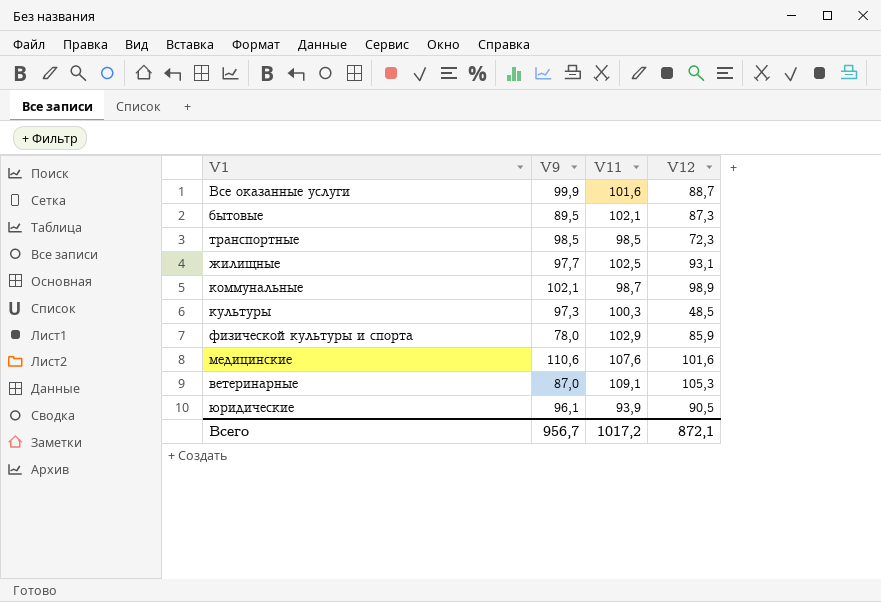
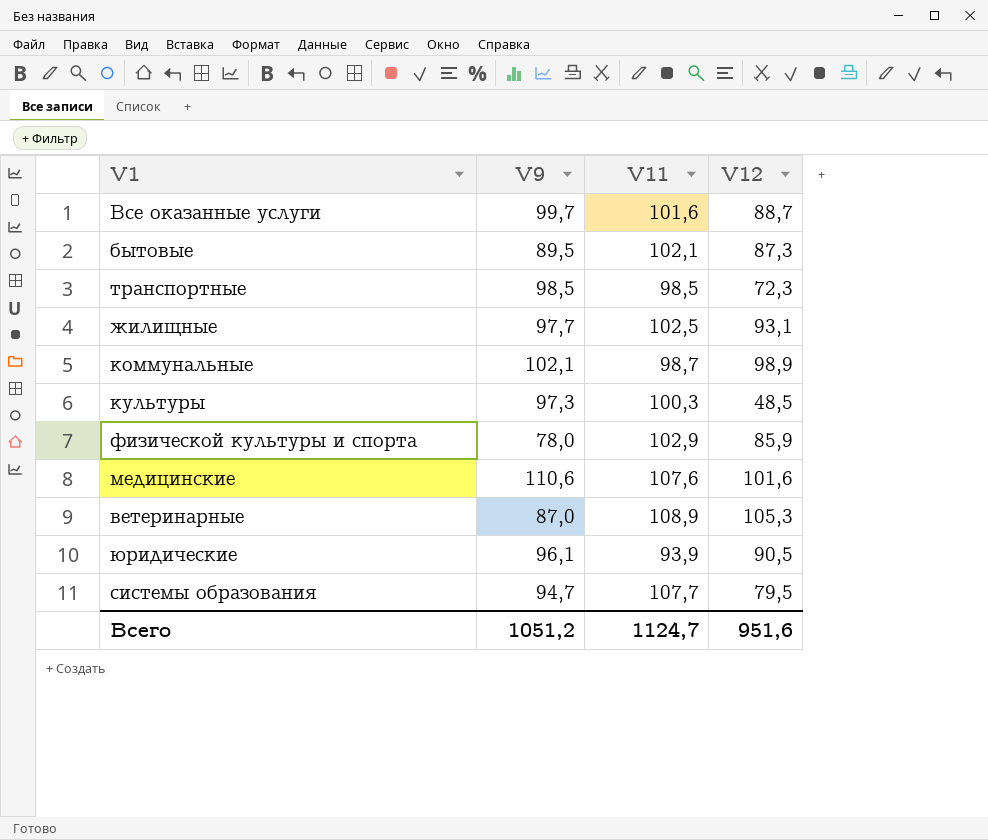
Все оказанные услуги | V9: 99,9 -> 99,7
ветеринарные | V11: 109,1 -> 108,9
row системы образования: none -> 94,7 | 107,7 | 79,5
Всего | V9: 956,7 -> 1051,2
Всего | V11: 1017,2 -> 1124,7
Всего | V12: 872,1 -> 951,6

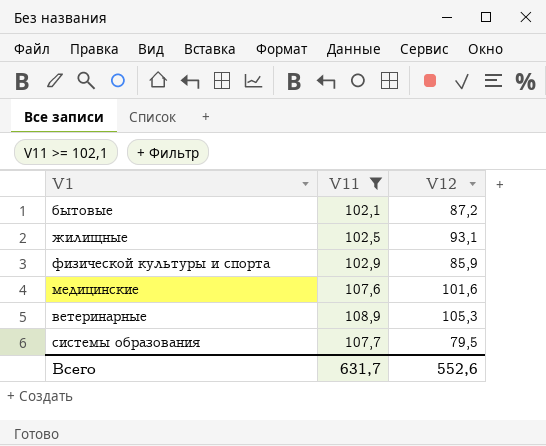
filter: none -> V11 >= 102,1
column V9 | position: 2 -> none
бытовые | V12: 87,3 -> 87,2
Всего | V11: 1124,7 -> 631,7
Всего | V12: 951,6 -> 552,6

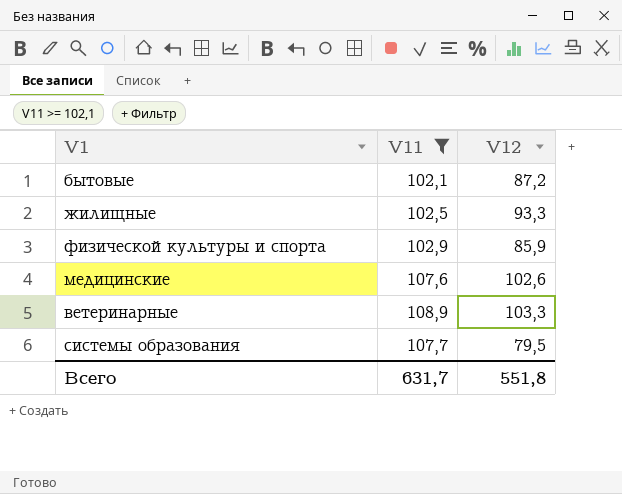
жилищные | V12: 93,1 -> 93,3
медицинские | V12: 101,6 -> 102,6
ветеринарные | V12: 105,3 -> 103,3
Всего | V12: 552,6 -> 551,8

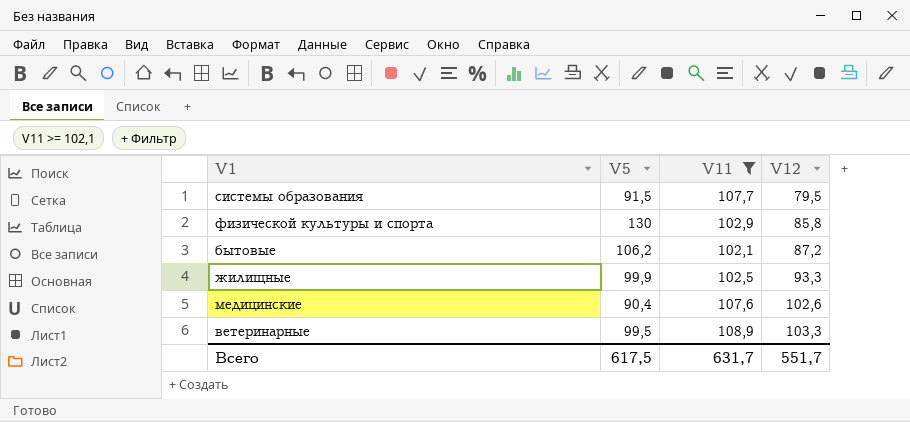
row order: none -> V12 ascending
column V5 | position: none -> 2
физической культуры и спорта | V12: 85,9 -> 85,8
Всего | V12: 551,8 -> 551,7

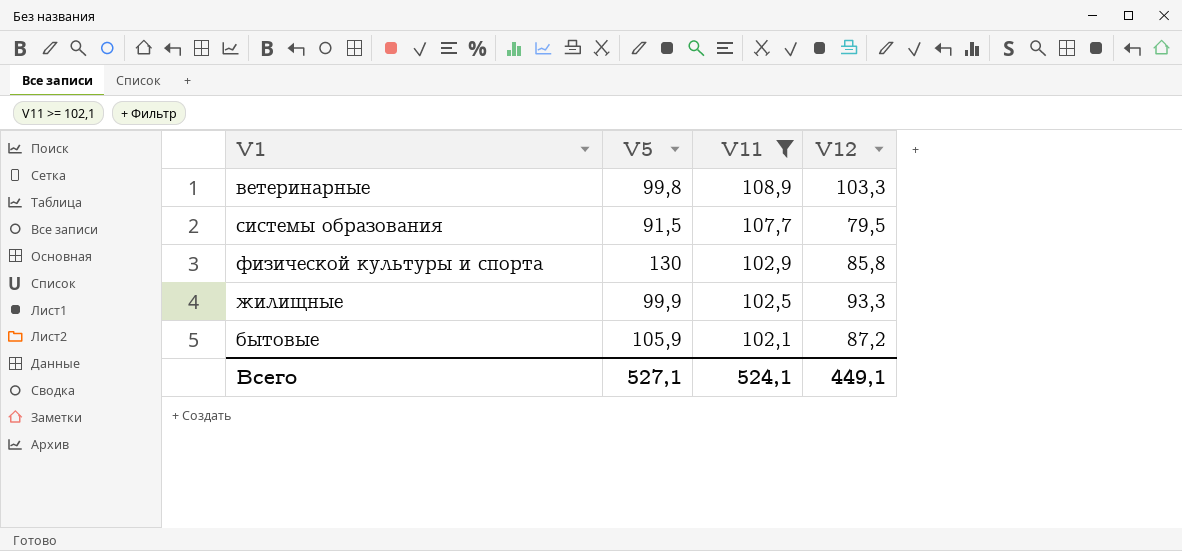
row order: V12 ascending -> V11 descending
row медицинские: 90,4 | 107,6 | 102,6 -> none
ветеринарные | V5: 99,5 -> 99,8
бытовые | V5: 106,2 -> 105,9
Всего | V5: 617,5 -> 527,1
Всего | V11: 631,7 -> 524,1
Всего | V12: 551,7 -> 449,1

